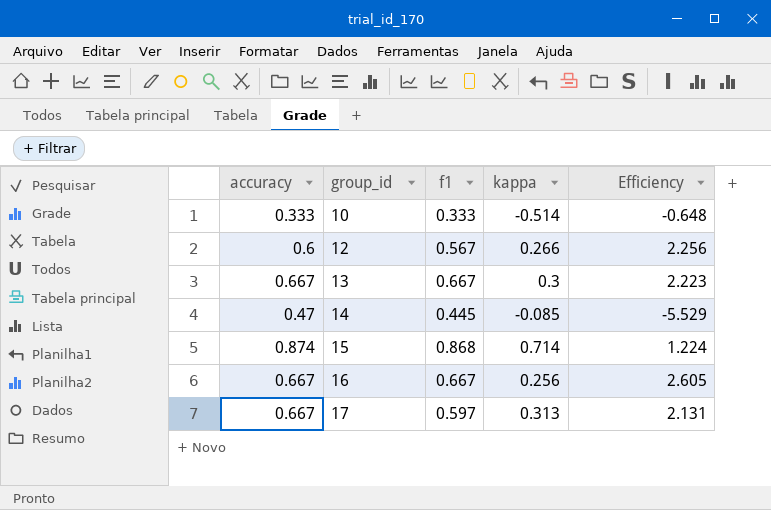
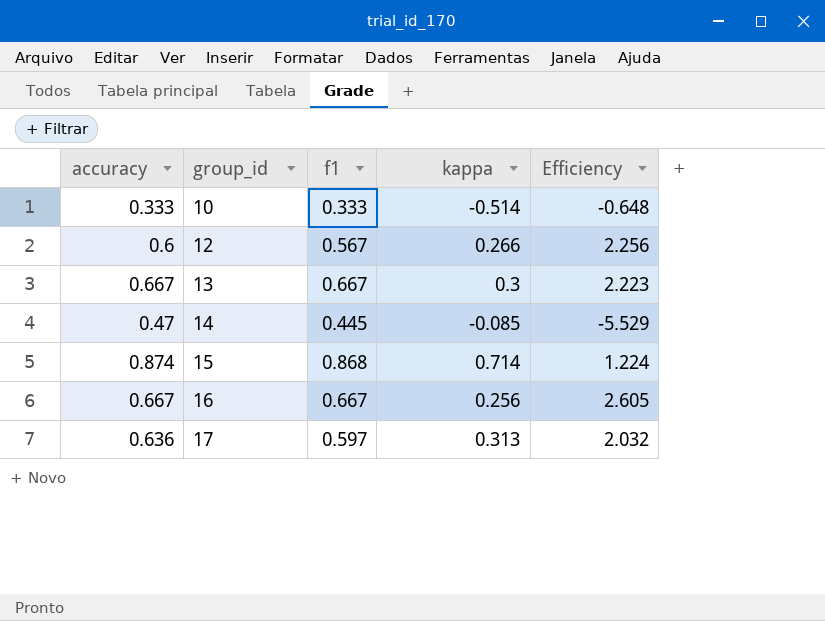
17 | accuracy: 0.667 -> 0.636
17 | Efficiency: 2.131 -> 2.032

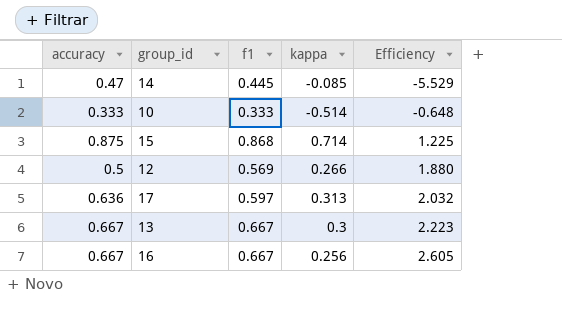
row order: group_id ascending -> Efficiency ascending
15 | accuracy: 0.874 -> 0.875
15 | Efficiency: 1.224 -> 1.225
12 | accuracy: 0.6 -> 0.5
12 | f1: 0.567 -> 0.569
12 | Efficiency: 2.256 -> 1.880

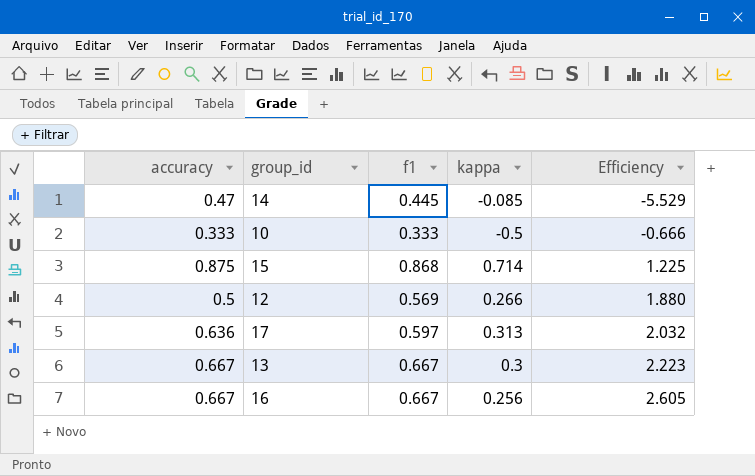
10 | kappa: -0.514 -> -0.5
10 | Efficiency: -0.648 -> -0.666

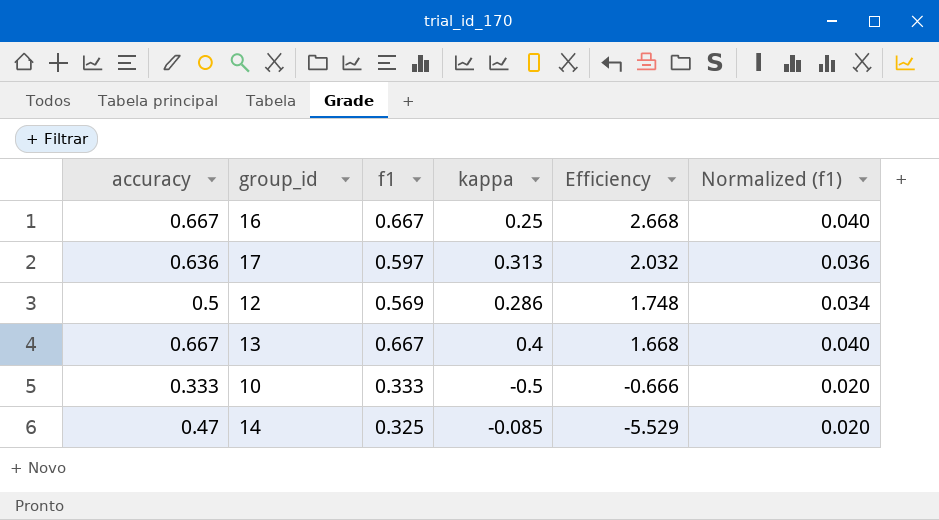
row order: Efficiency ascending -> Efficiency descending
column Normalized (f1) | formula: none -> [f1] * 0.06
row 15: 0.875 | 0.868 | 0.714 | 1.225 -> none
16 | kappa: 0.256 -> 0.25
16 | Efficiency: 2.605 -> 2.668
12 | kappa: 0.266 -> 0.286
12 | Efficiency: 1.880 -> 1.748
13 | kappa: 0.3 -> 0.4
13 | Efficiency: 2.223 -> 1.668
14 | f1: 0.445 -> 0.325

